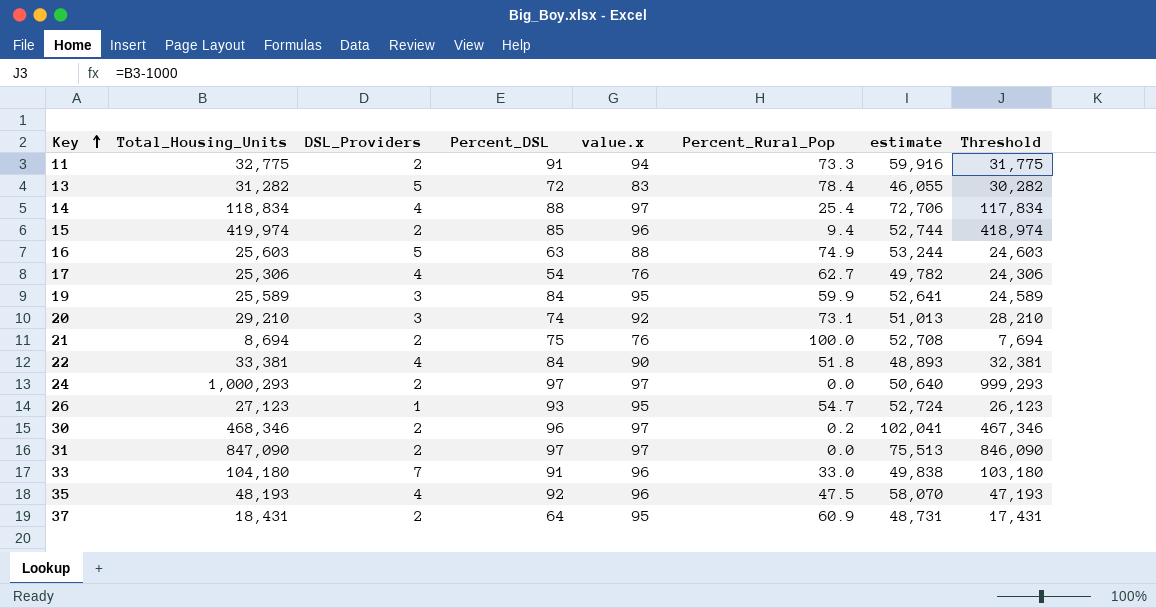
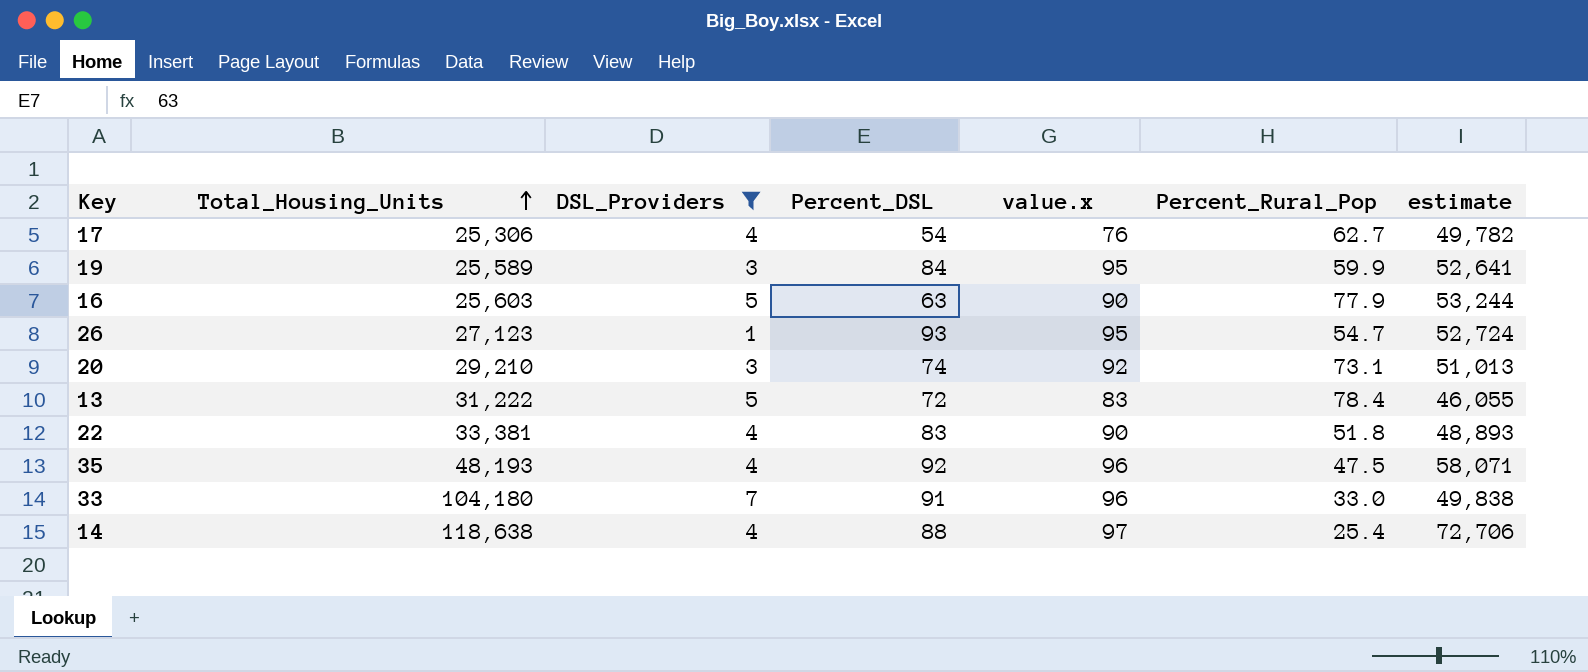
filter: none -> DSL_Providers != 2
row order: Key ascending -> Total_Housing_Units ascending
column Threshold | formula: [Total_Housing_Units] - 1000 -> none
16 | value.x: 88 -> 90
16 | Percent_Rural_Pop: 74.9 -> 77.9
13 | Total_Housing_Units: 31,282 -> 31,222
22 | Percent_DSL: 84 -> 83
35 | estimate: 58,070 -> 58,071
14 | Total_Housing_Units: 118,834 -> 118,638

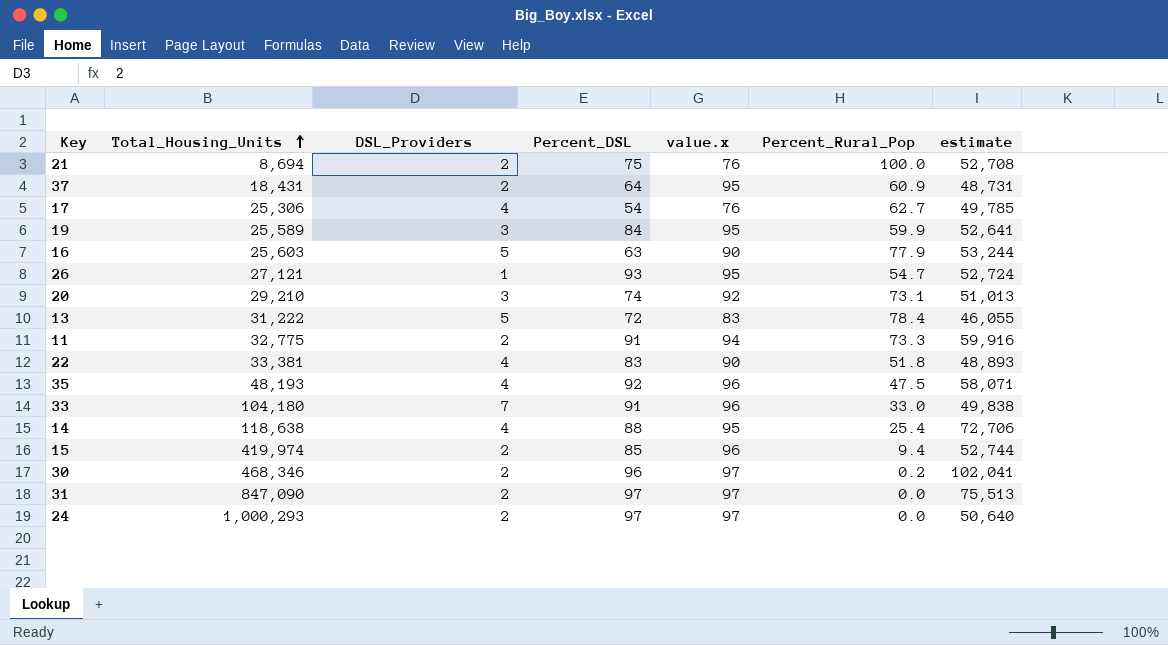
filter: DSL_Providers != 2 -> none
17 | estimate: 49,782 -> 49,785
26 | Total_Housing_Units: 27,123 -> 27,121
14 | value.x: 97 -> 95

